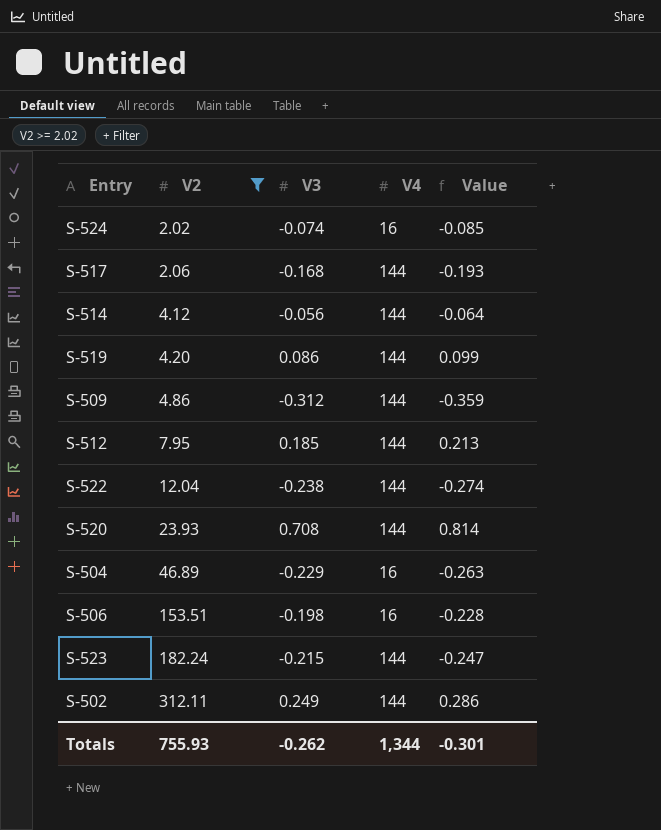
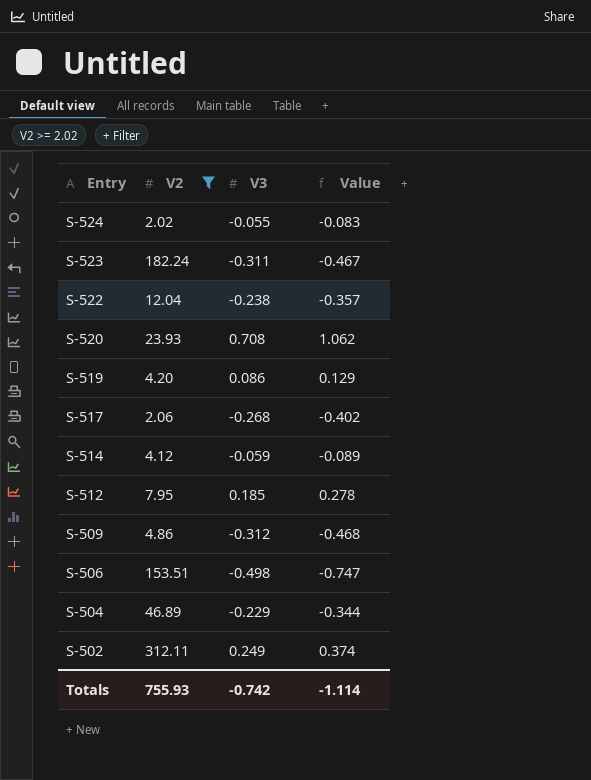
row order: V2 ascending -> Entry descending
column V4 | position: 4 -> none
column Value | formula: [V3] * 1.15 -> [V3] * 1.5
S-524 | V3: -0.074 -> -0.055
S-523 | V3: -0.215 -> -0.311
S-517 | V3: -0.168 -> -0.268
S-514 | V3: -0.056 -> -0.059
S-506 | V3: -0.198 -> -0.498
Totals | V3: -0.262 -> -0.742
Totals | Value: -0.301 -> -1.114

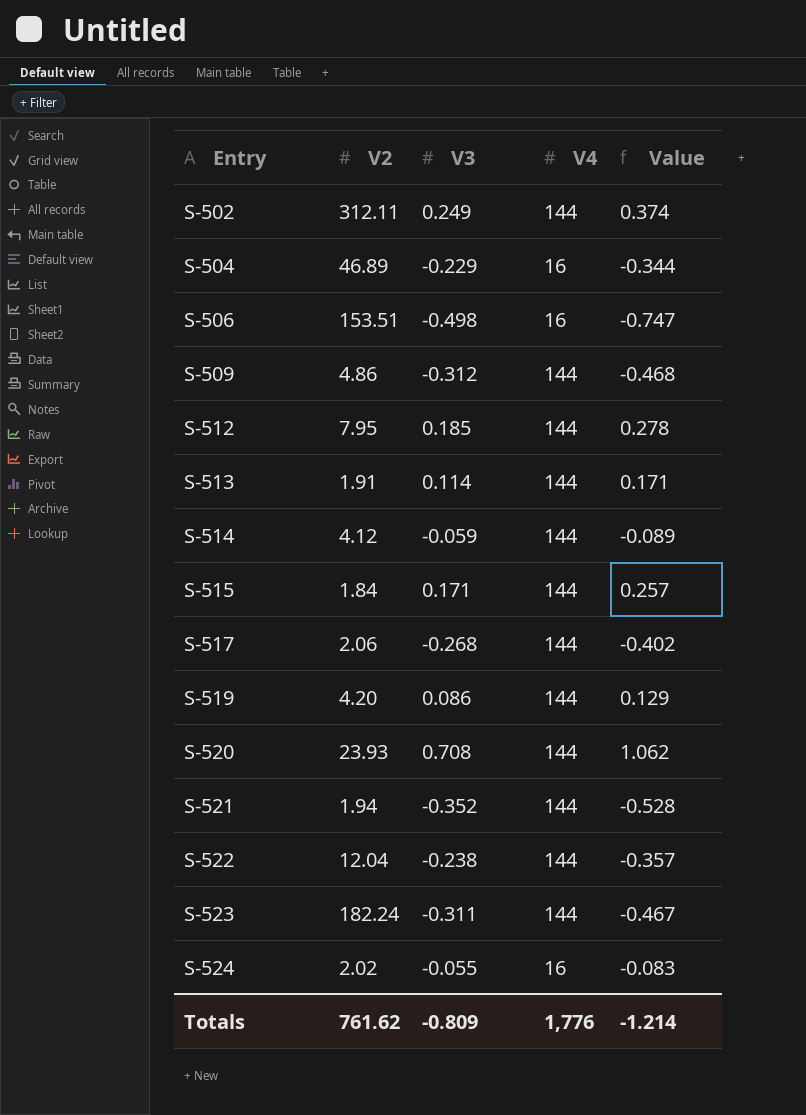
filter: V2 >= 2.02 -> none
row order: Entry descending -> Entry ascending
column V4 | position: none -> 4
Totals | V2: 755.93 -> 761.62
Totals | V3: -0.742 -> -0.809
Totals | Value: -1.114 -> -1.214

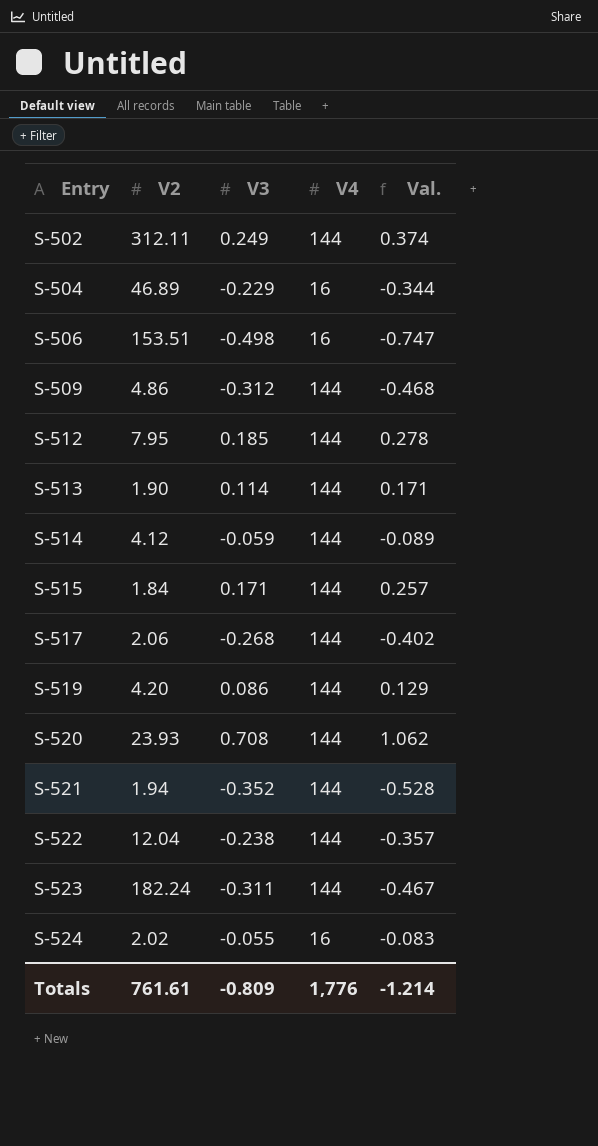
column name: Value -> Val.
S-513 | V2: 1.91 -> 1.90
Totals | V2: 761.62 -> 761.61

